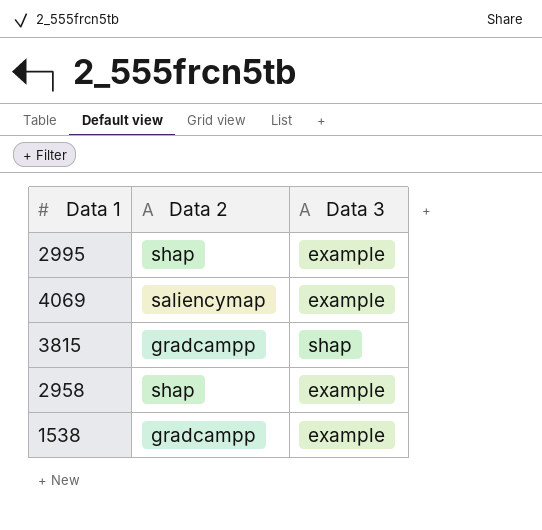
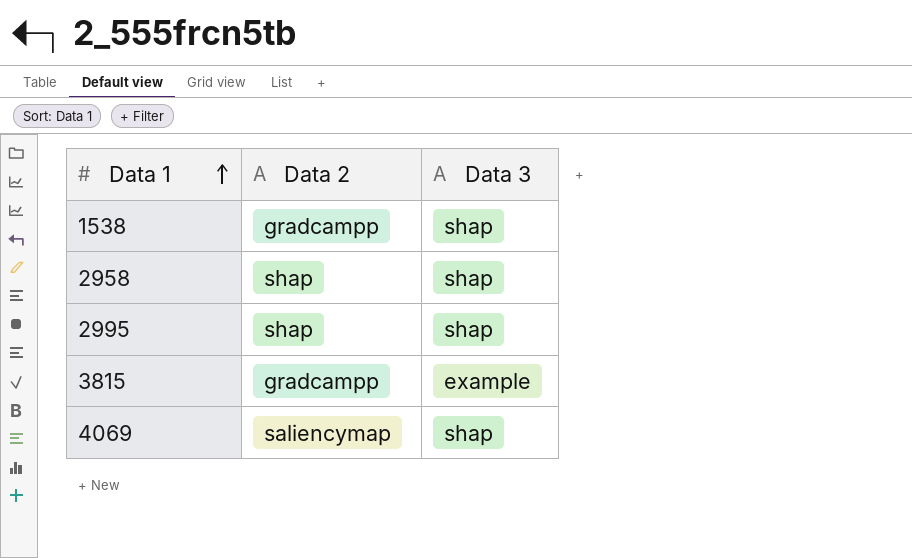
row order: none -> Data 1 ascending
1538 | Data 3: example -> shap
2958 | Data 3: example -> shap
2995 | Data 3: example -> shap
3815 | Data 3: shap -> example
4069 | Data 3: example -> shap

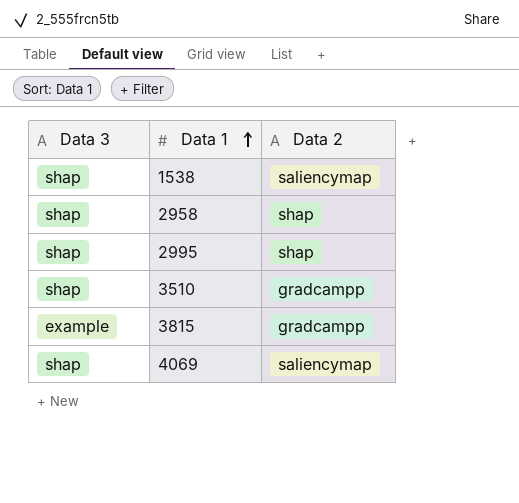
column Data 3 | position: 3 -> 1
1538 | Data 2: gradcampp -> saliencymap
row 3510: none -> shap | gradcampp

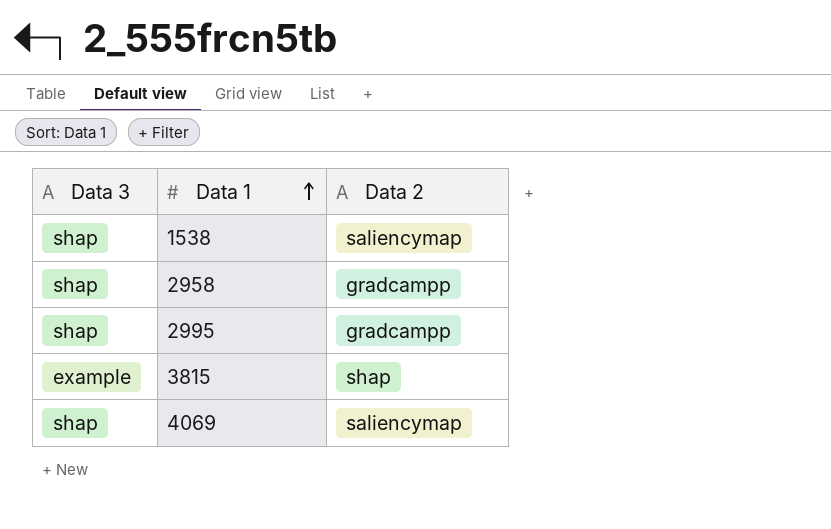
row 3510: shap | gradcampp -> none
2958 | Data 2: shap -> gradcampp
2995 | Data 2: shap -> gradcampp
3815 | Data 2: gradcampp -> shap

